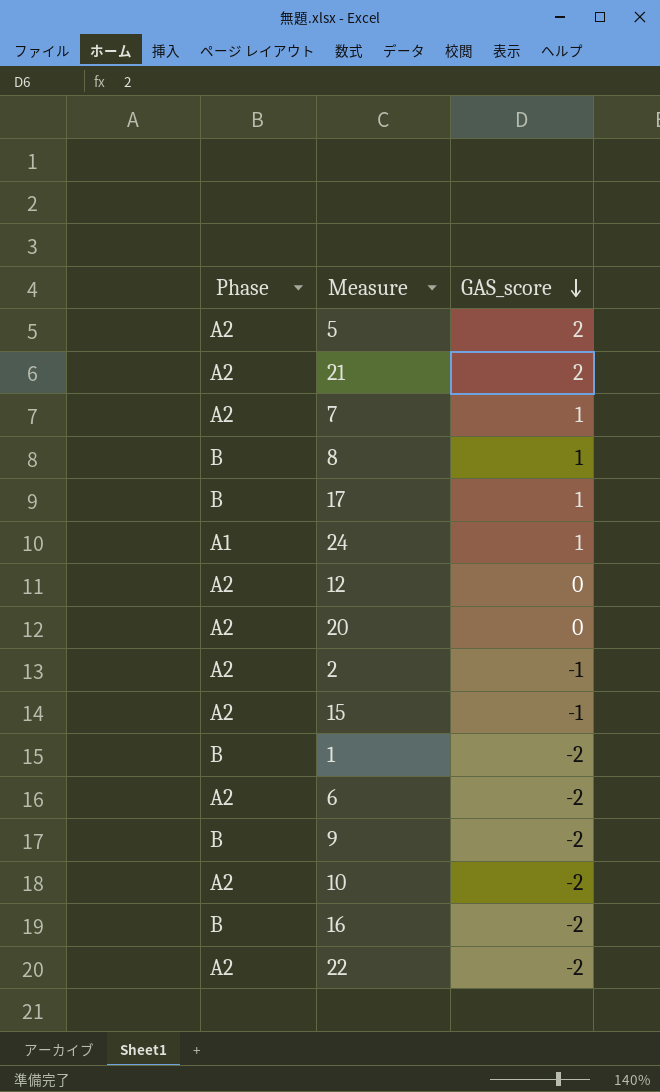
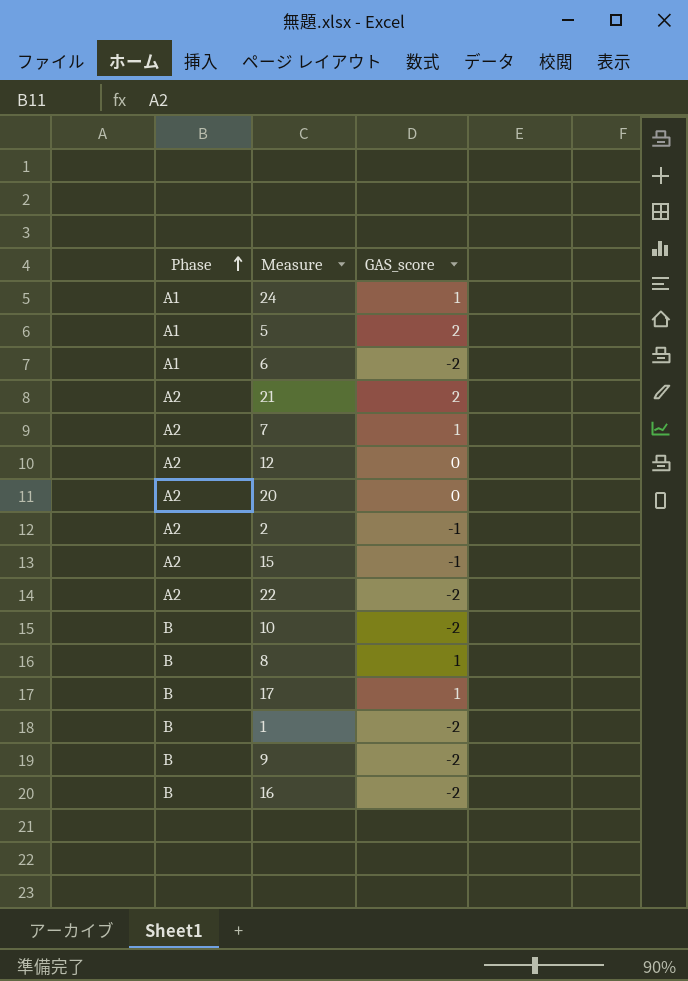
row order: GAS_score descending -> Phase ascending
5 | Phase: A2 -> A1
6 | Phase: A2 -> A1
10 | Phase: A2 -> B

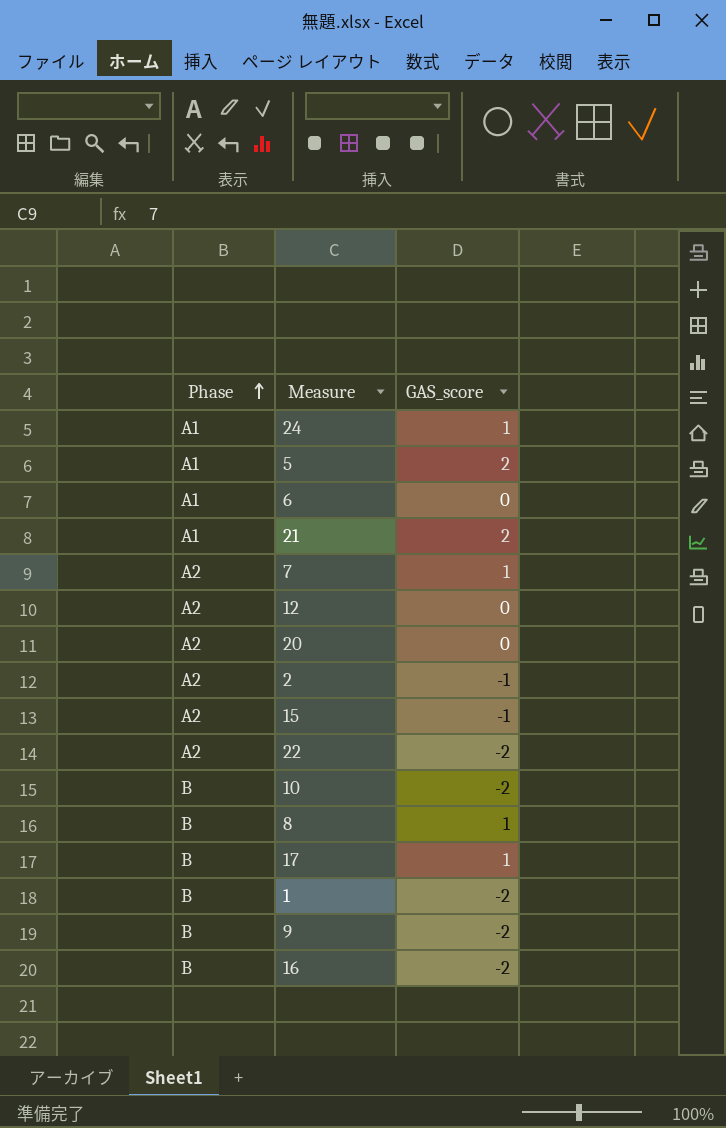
6 | GAS_score: -2 -> 0
21 | Phase: A2 -> A1

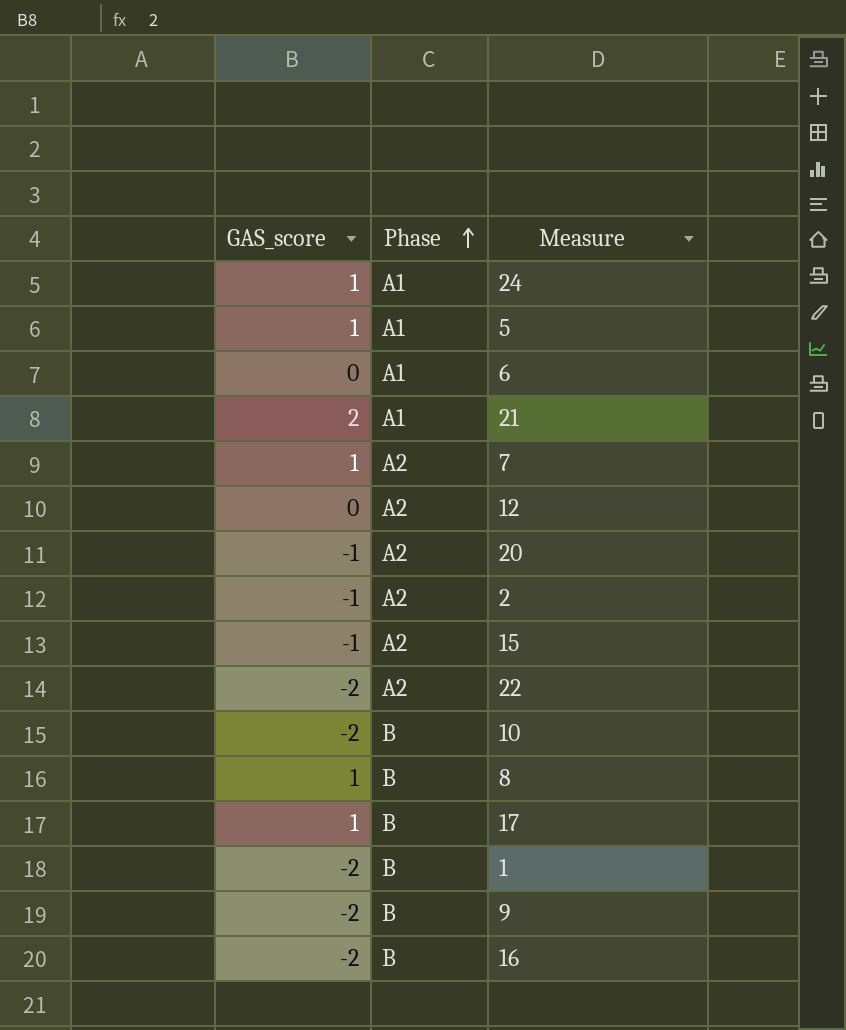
column GAS_score | position: 3 -> 1
5 | GAS_score: 2 -> 1
20 | GAS_score: 0 -> -1

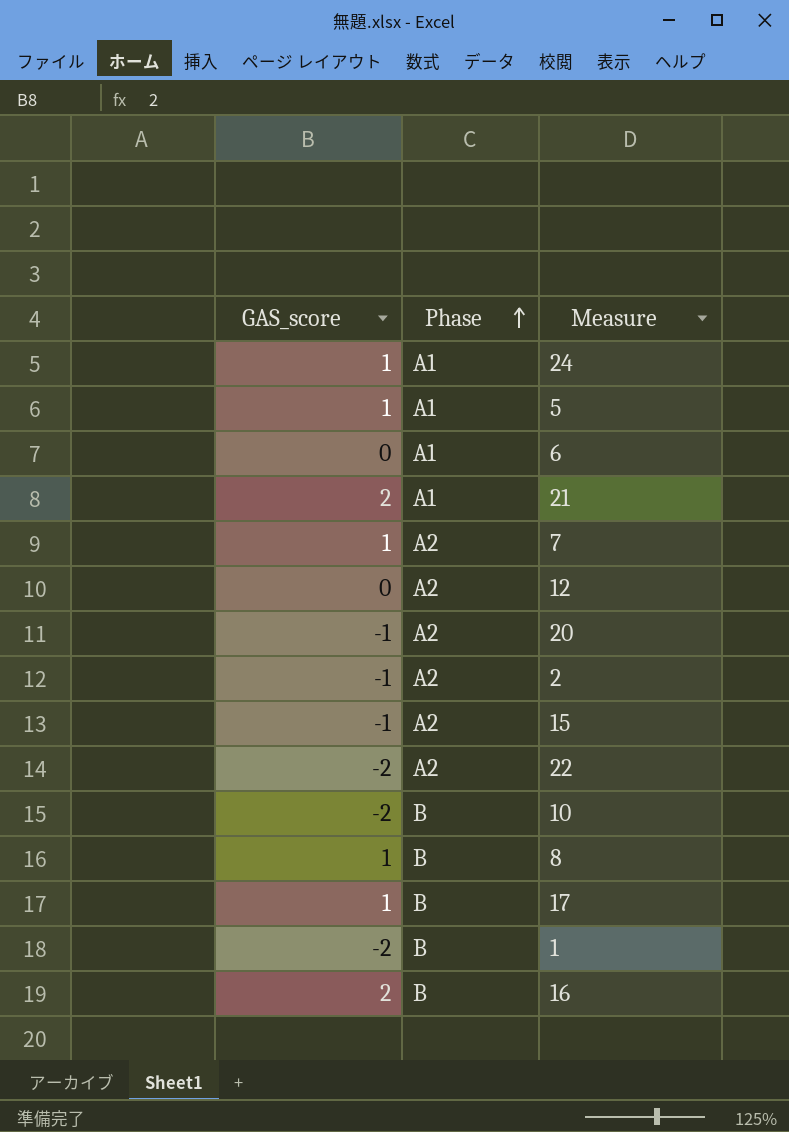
row 9: -2 | B -> none
16 | GAS_score: -2 -> 2

